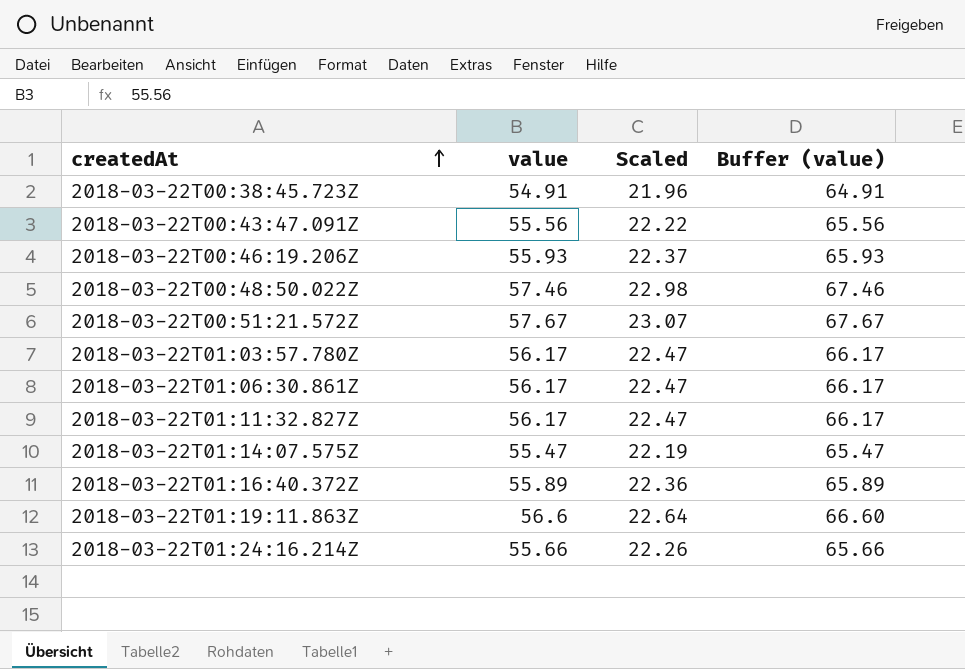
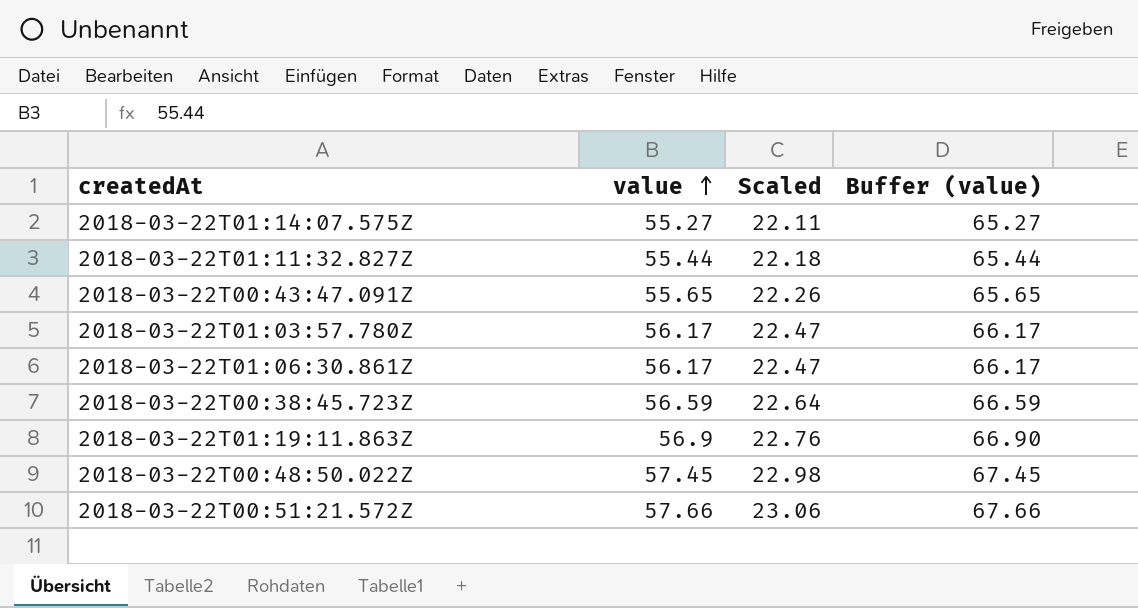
row order: createdAt ascending -> value ascending
row 2018-03-22T00:46:19.206Z: 55.93 | 22.37 | 65.93 -> none
row 2018-03-22T01:16:40.372Z: 55.89 | 22.36 | 65.89 -> none
row 2018-03-22T01:24:16.214Z: 55.66 | 22.26 | 65.66 -> none
2018-03-22T01:14:07.575Z | value: 55.47 -> 55.27
2018-03-22T01:14:07.575Z | Scaled: 22.19 -> 22.11
2018-03-22T01:14:07.575Z | Buffer (value): 65.47 -> 65.27
2018-03-22T01:11:32.827Z | value: 56.17 -> 55.44
2018-03-22T01:11:32.827Z | Scaled: 22.47 -> 22.18
2018-03-22T01:11:32.827Z | Buffer (value): 66.17 -> 65.44
2018-03-22T00:43:47.091Z | value: 55.56 -> 55.65
2018-03-22T00:43:47.091Z | Scaled: 22.22 -> 22.26
2018-03-22T00:43:47.091Z | Buffer (value): 65.56 -> 65.65
2018-03-22T00:38:45.723Z | value: 54.91 -> 56.59
2018-03-22T00:38:45.723Z | Scaled: 21.96 -> 22.64
2018-03-22T00:38:45.723Z | Buffer (value): 64.91 -> 66.59
2018-03-22T01:19:11.863Z | value: 56.6 -> 56.9
2018-03-22T01:19:11.863Z | Scaled: 22.64 -> 22.76
2018-03-22T01:19:11.863Z | Buffer (value): 66.60 -> 66.90
2018-03-22T00:48:50.022Z | value: 57.46 -> 57.45
2018-03-22T00:48:50.022Z | Buffer (value): 67.46 -> 67.45
2018-03-22T00:51:21.572Z | value: 57.67 -> 57.66
2018-03-22T00:51:21.572Z | Scaled: 23.07 -> 23.06
2018-03-22T00:51:21.572Z | Buffer (value): 67.67 -> 67.66

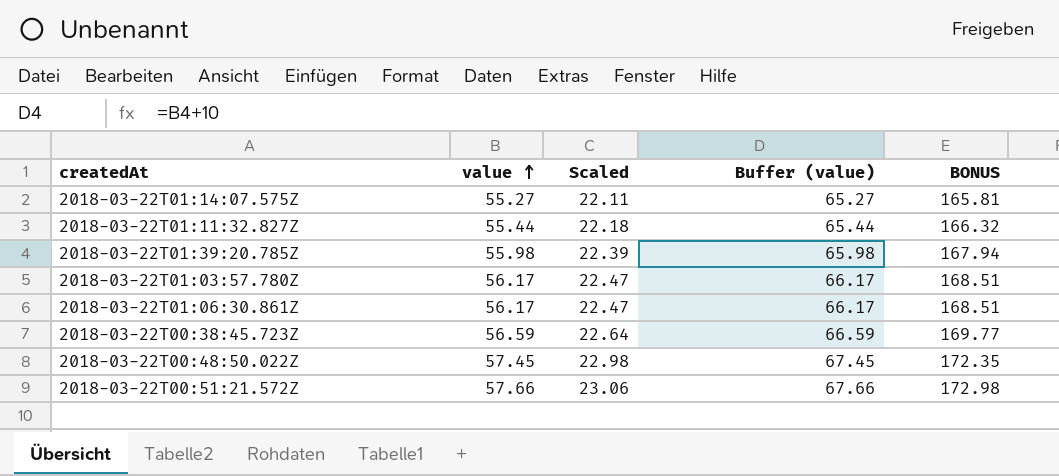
column BONUS | formula: none -> [value] * 3
row 2018-03-22T00:43:47.091Z: 55.65 | 22.26 | 65.65 -> none
row 2018-03-22T01:19:11.863Z: 56.9 | 22.76 | 66.90 -> none
row 2018-03-22T01:39:20.785Z: none -> 55.98 | 22.39 | 65.98 | 167.94

